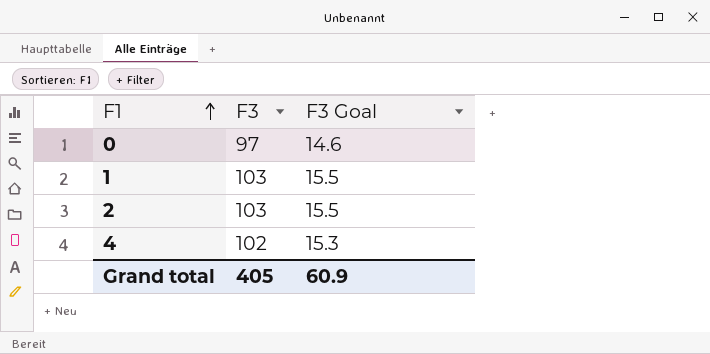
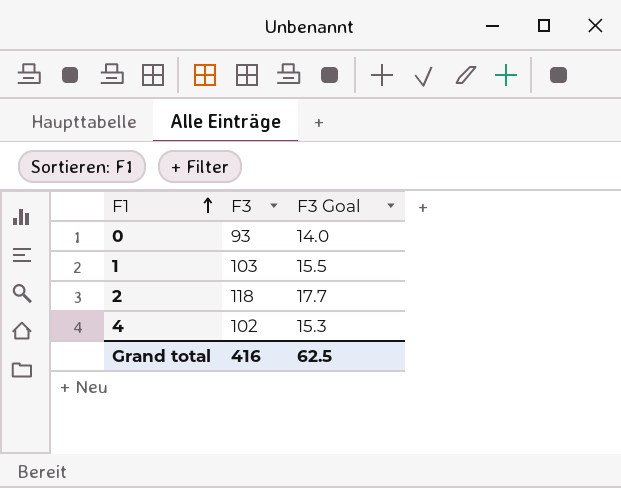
0 | F3: 97 -> 93
0 | F3 Goal: 14.6 -> 14.0
2 | F3: 103 -> 118
2 | F3 Goal: 15.5 -> 17.7
Grand total | F3: 405 -> 416
Grand total | F3 Goal: 60.9 -> 62.5

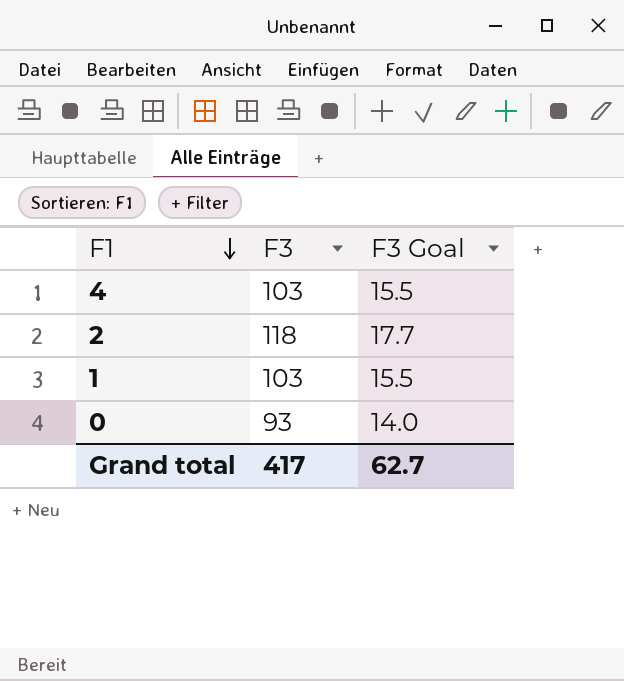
row order: F1 ascending -> F1 descending
4 | F3: 102 -> 103
4 | F3 Goal: 15.3 -> 15.5
Grand total | F3: 416 -> 417
Grand total | F3 Goal: 62.5 -> 62.7

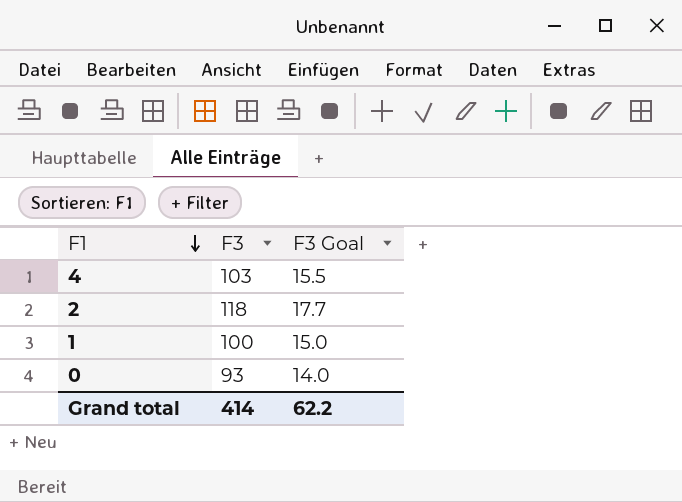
1 | F3: 103 -> 100
1 | F3 Goal: 15.5 -> 15.0
Grand total | F3: 417 -> 414
Grand total | F3 Goal: 62.7 -> 62.2

